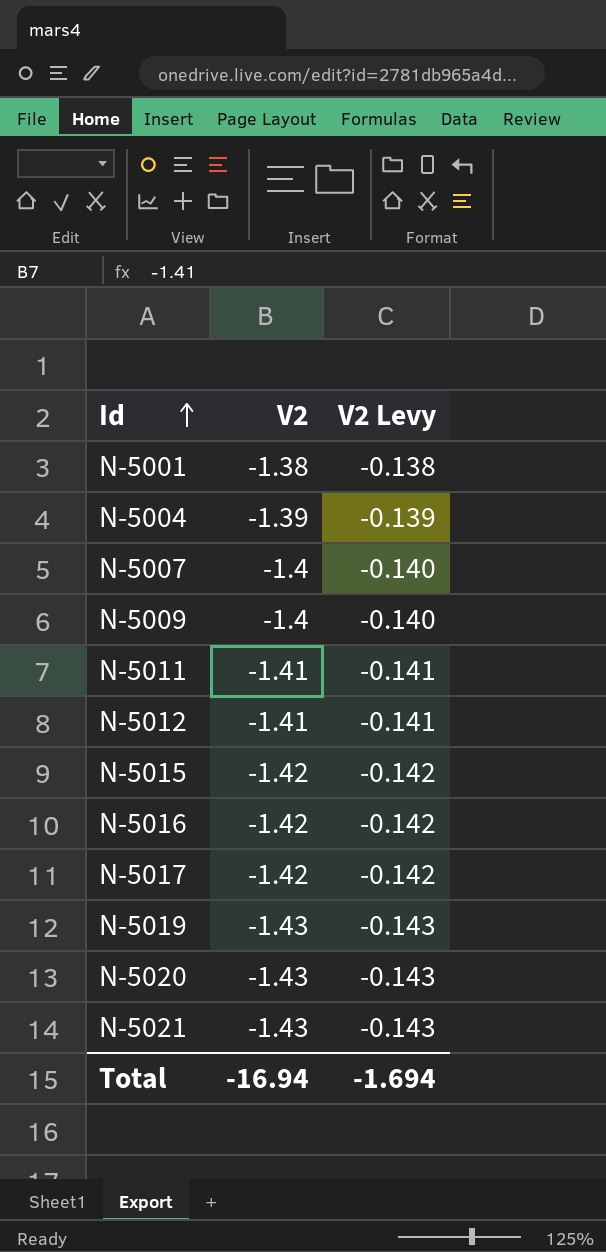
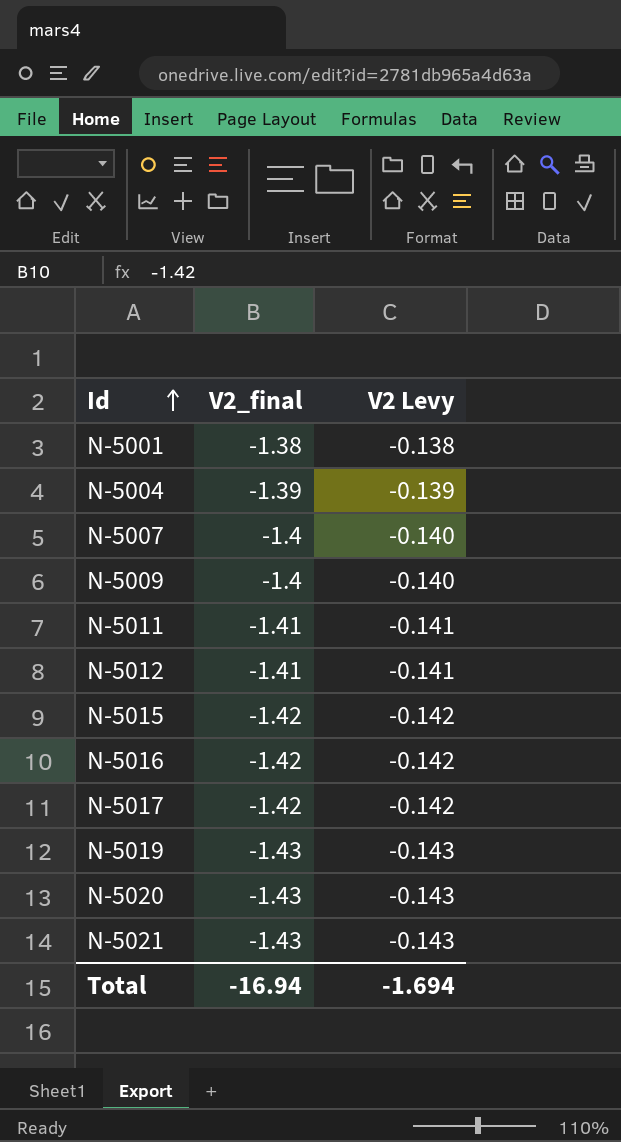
column name: V2 -> V2_final

